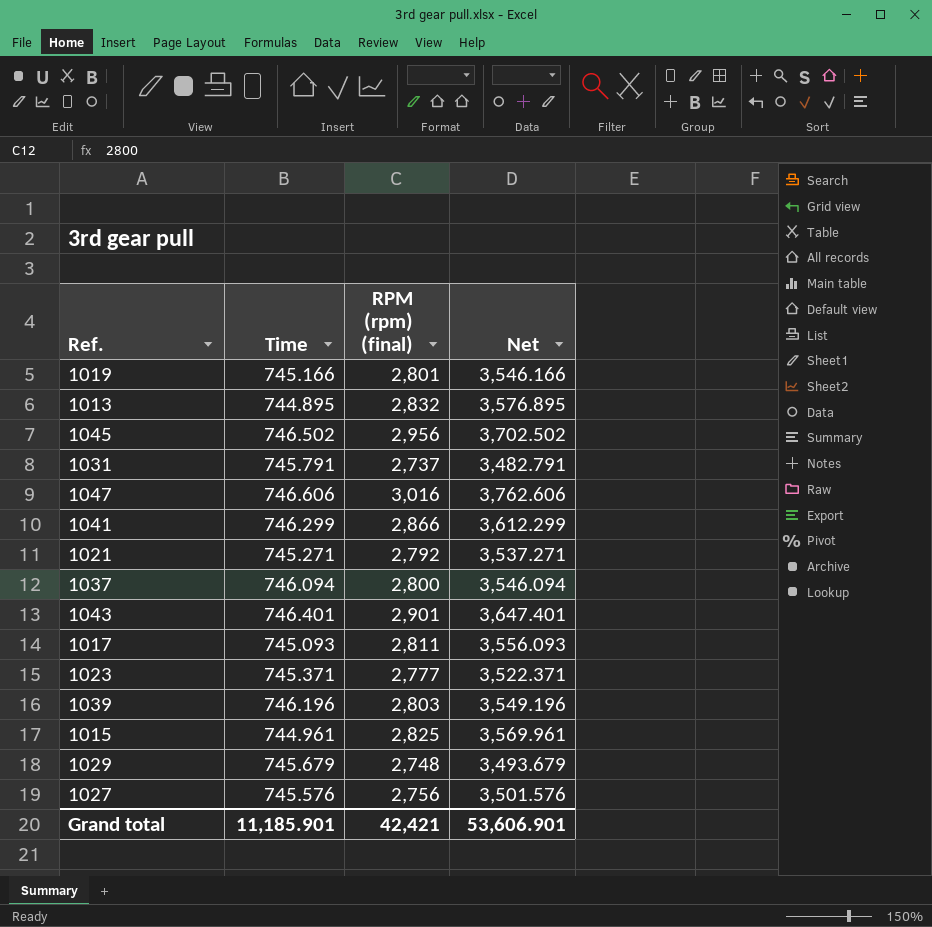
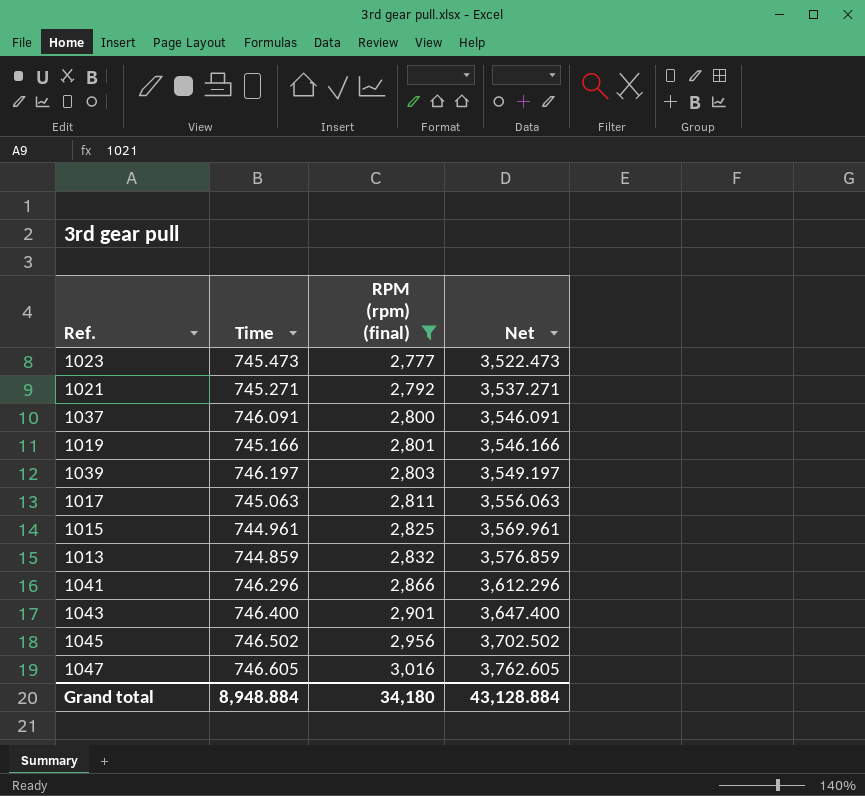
filter: none -> RPM (rpm) (final) >= 2,777
row order: none -> RPM (rpm) (final) ascending
1023 | Time: 745.371 -> 745.473
1023 | Net: 3,522.371 -> 3,522.473
1037 | Time: 746.094 -> 746.091
1037 | Net: 3,546.094 -> 3,546.091
1039 | Time: 746.196 -> 746.197
1039 | Net: 3,549.196 -> 3,549.197
1017 | Time: 745.093 -> 745.063
1017 | Net: 3,556.093 -> 3,556.063
1013 | Time: 744.895 -> 744.859
1013 | Net: 3,576.895 -> 3,576.859
1041 | Time: 746.299 -> 746.296
1041 | Net: 3,612.299 -> 3,612.296
1043 | Time: 746.401 -> 746.400
1043 | Net: 3,647.401 -> 3,647.400
1047 | Time: 746.606 -> 746.605
1047 | Net: 3,762.606 -> 3,762.605
Grand total | Time: 11,185.901 -> 8,948.884
Grand total | RPM (rpm) (final): 42,421 -> 34,180
Grand total | Net: 53,606.901 -> 43,128.884

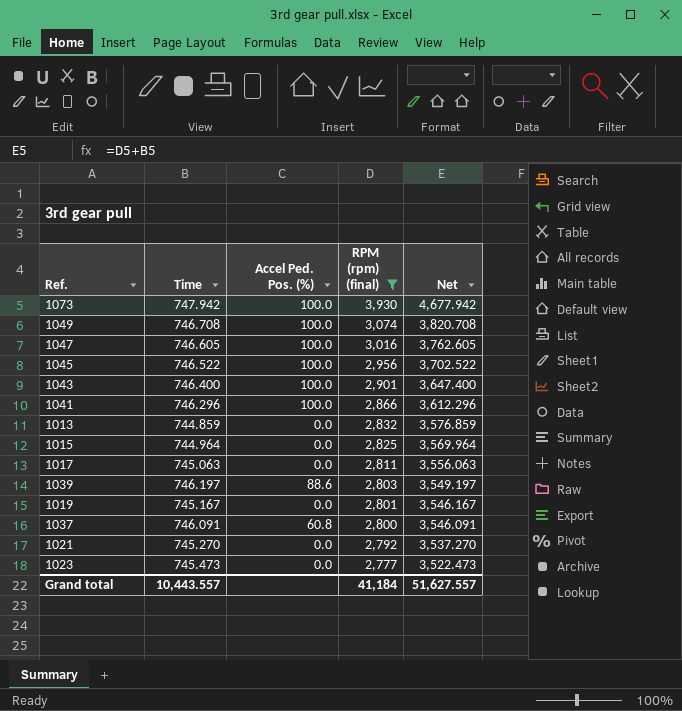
row order: RPM (rpm) (final) ascending -> RPM (rpm) (final) descending
column Accel Ped. Pos. (%) | position: none -> 3
row 1073: none -> 747.942 | 100.0 | 3,930 | 4,677.942
row 1049: none -> 746.708 | 100.0 | 3,074 | 3,820.708
1045 | Time: 746.502 -> 746.522
1045 | Net: 3,702.502 -> 3,702.522
1015 | Time: 744.961 -> 744.964
1015 | Net: 3,569.961 -> 3,569.964
1019 | Time: 745.166 -> 745.167
1019 | Net: 3,546.166 -> 3,546.167
1021 | Time: 745.271 -> 745.270
1021 | Net: 3,537.271 -> 3,537.270
Grand total | Time: 8,948.884 -> 10,443.557
Grand total | RPM (rpm) (final): 34,180 -> 41,184
Grand total | Net: 43,128.884 -> 51,627.557

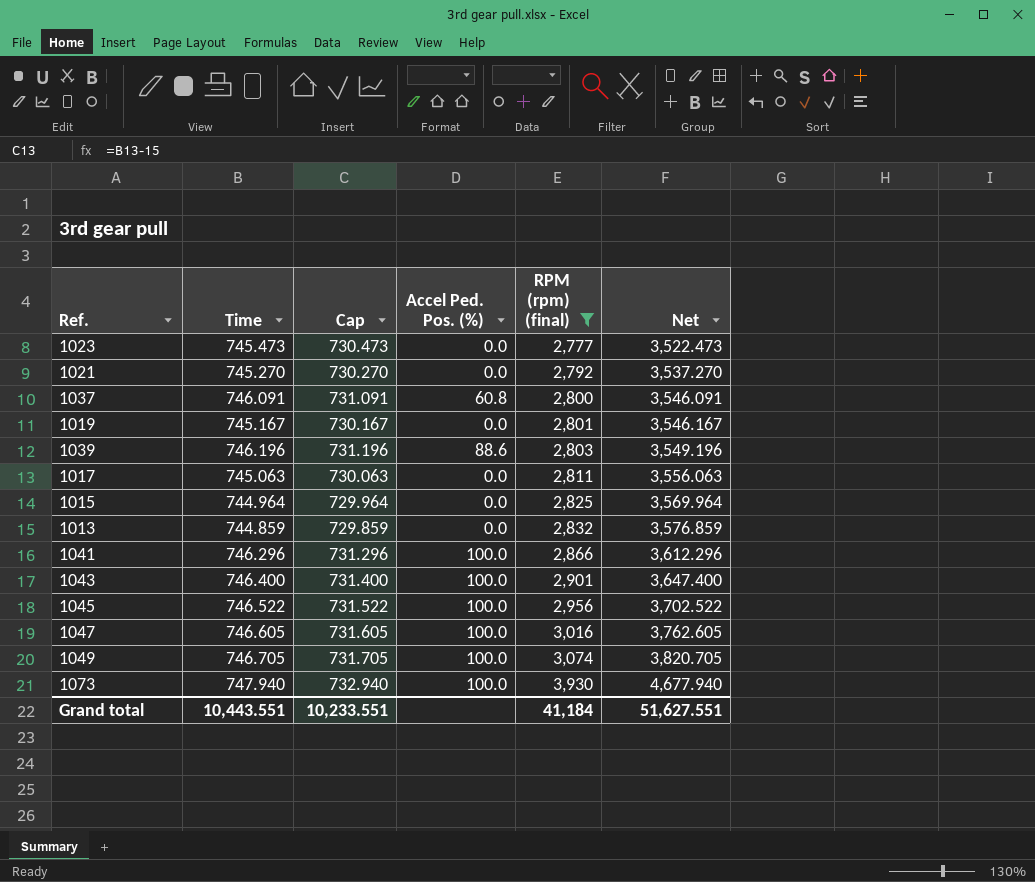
row order: RPM (rpm) (final) descending -> RPM (rpm) (final) ascending
column Cap | formula: none -> [Time] - 15
1039 | Time: 746.197 -> 746.196
1039 | Net: 3,549.197 -> 3,549.196
1049 | Time: 746.708 -> 746.705
1049 | Net: 3,820.708 -> 3,820.705
1073 | Time: 747.942 -> 747.940
1073 | Net: 4,677.942 -> 4,677.940
Grand total | Time: 10,443.557 -> 10,443.551
Grand total | Net: 51,627.557 -> 51,627.551

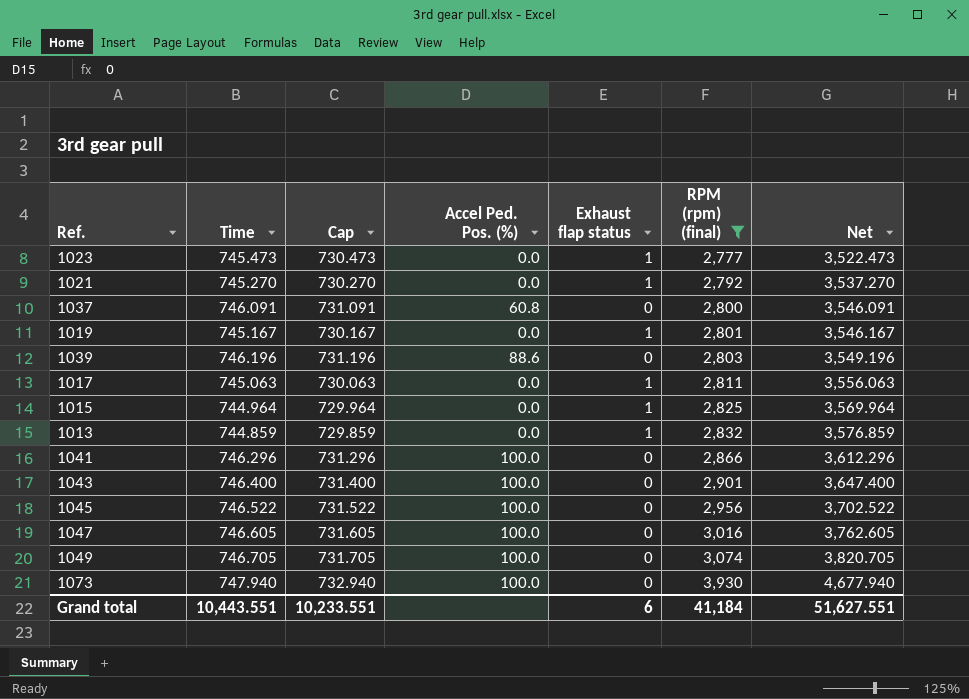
column Exhaust flap status | position: none -> 5

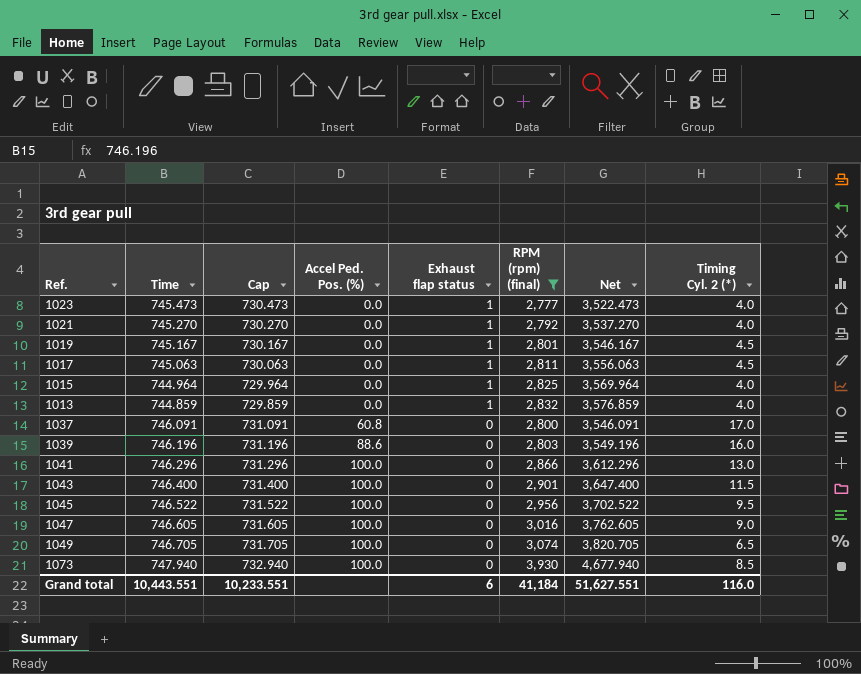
row order: RPM (rpm) (final) ascending -> Accel Ped. Pos. (%) ascending
column Timing Cyl. 2 (*) | position: none -> 8

